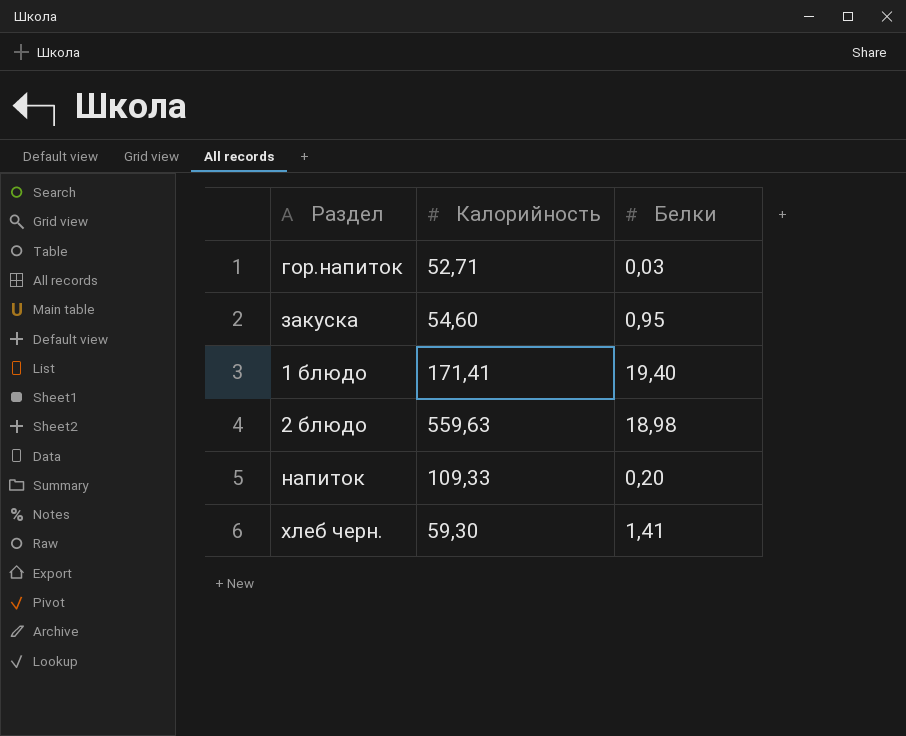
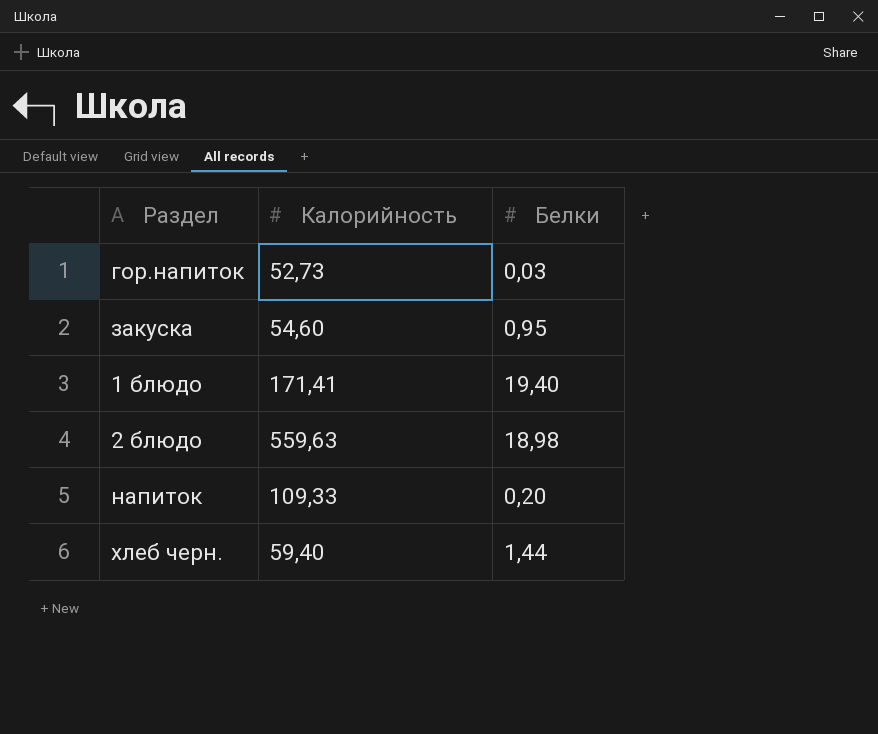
гор.напиток | Калорийность: 52,71 -> 52,73
хлеб черн. | Калорийность: 59,30 -> 59,40
хлеб черн. | Белки: 1,41 -> 1,44

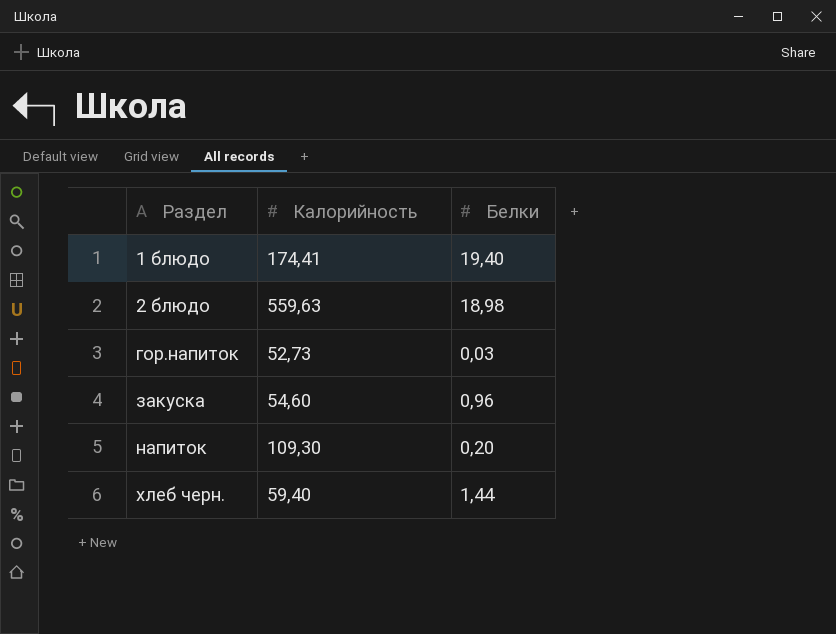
row order: none -> Раздел ascending
1 блюдо | Калорийность: 171,41 -> 174,41
закуска | Белки: 0,95 -> 0,96
напиток | Калорийность: 109,33 -> 109,30

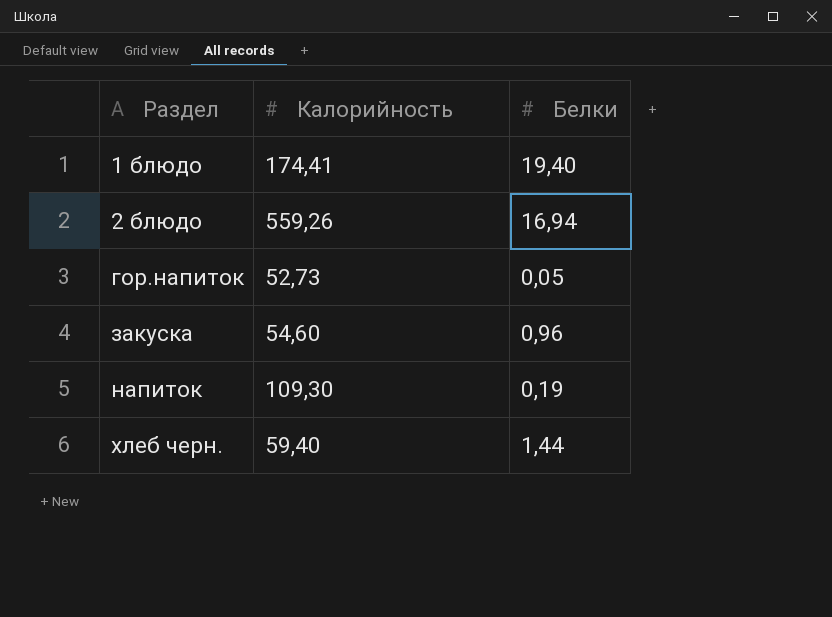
2 блюдо | Калорийность: 559,63 -> 559,26
2 блюдо | Белки: 18,98 -> 16,94
гор.напиток | Белки: 0,03 -> 0,05
напиток | Белки: 0,20 -> 0,19

